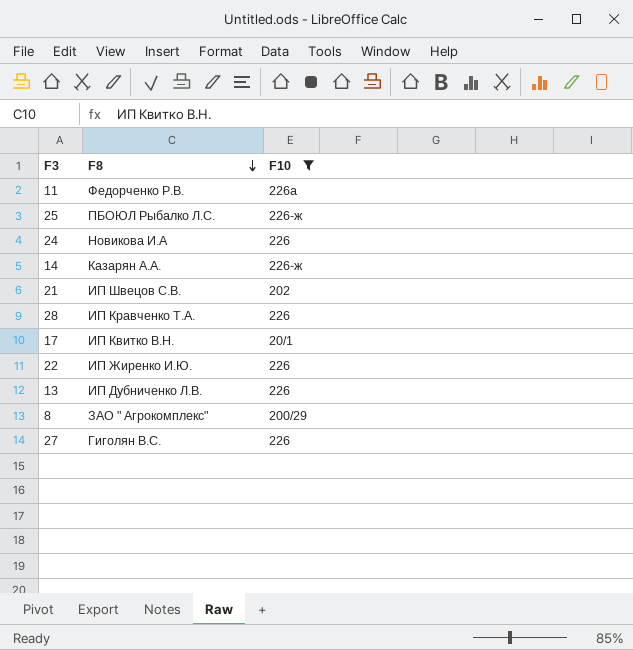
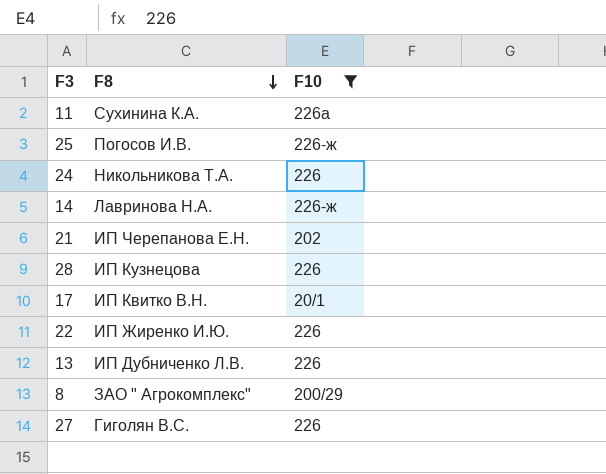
11 | F8: Федорченко Р.В. -> Сухинина К.А.
25 | F8: ПБОЮЛ Рыбалко Л.С. -> Погосов И.В.
24 | F8: Новикова И.А -> Никольникова Т.А.
14 | F8: Казарян А.А. -> Лавринова Н.А.
21 | F8: ИП Швецов С.В. -> ИП Черепанова Е.Н.
28 | F8: ИП Кравченко Т.А. -> ИП Кузнецова

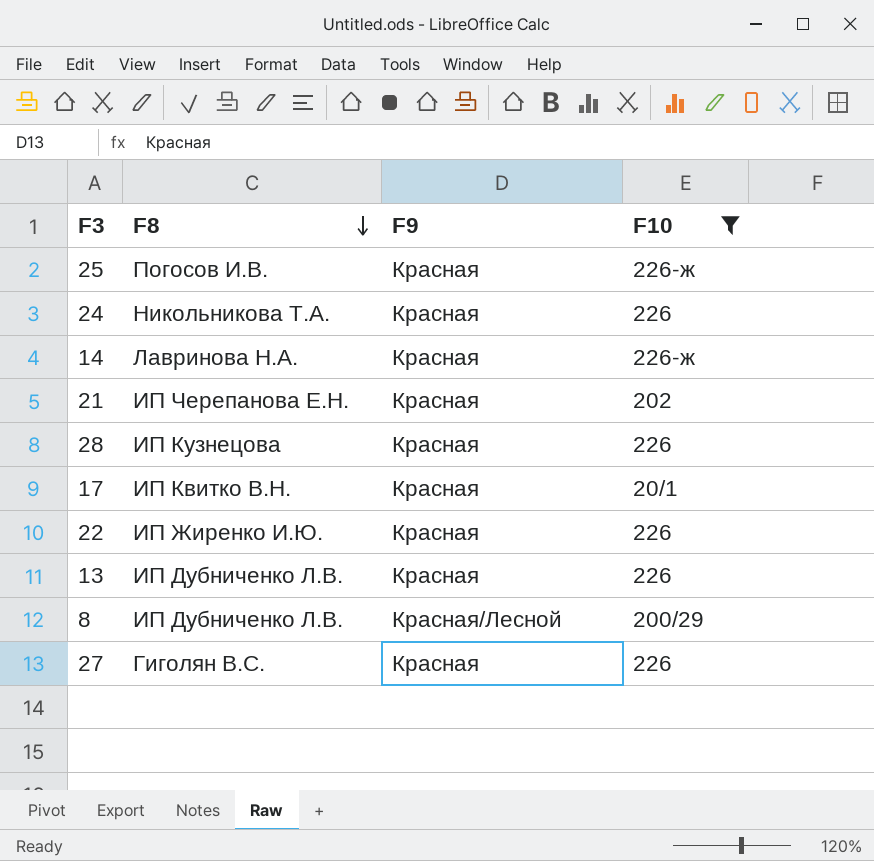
column F9 | position: none -> 3
row 11: Сухинина К.А. | 226а -> none
8 | F8: ЗАО " Агрокомплекс" -> ИП Дубниченко Л.В.

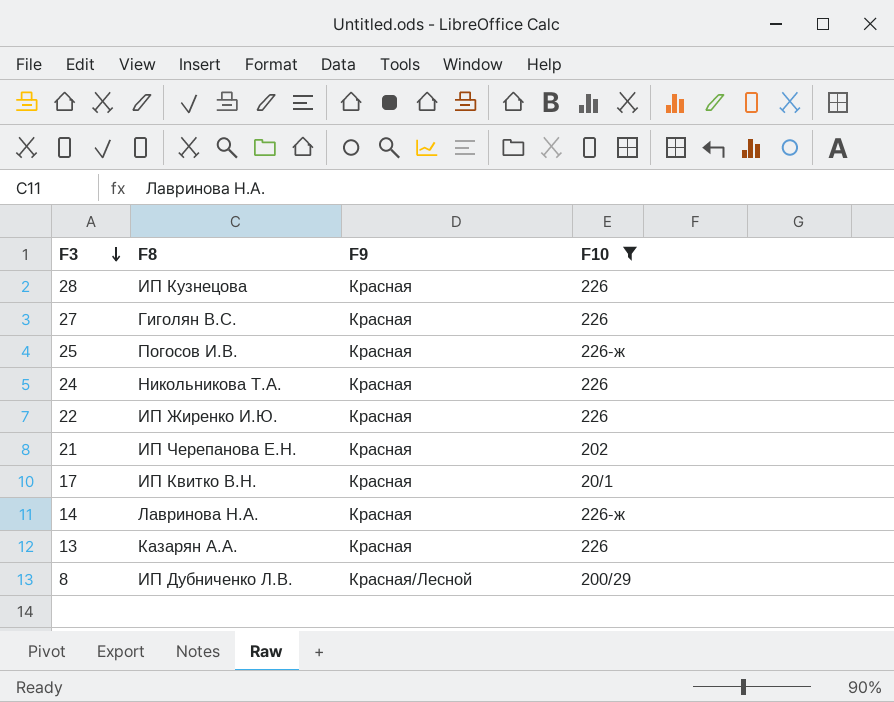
row order: F8 descending -> F3 descending
13 | F8: ИП Дубниченко Л.В. -> Казарян А.А.

